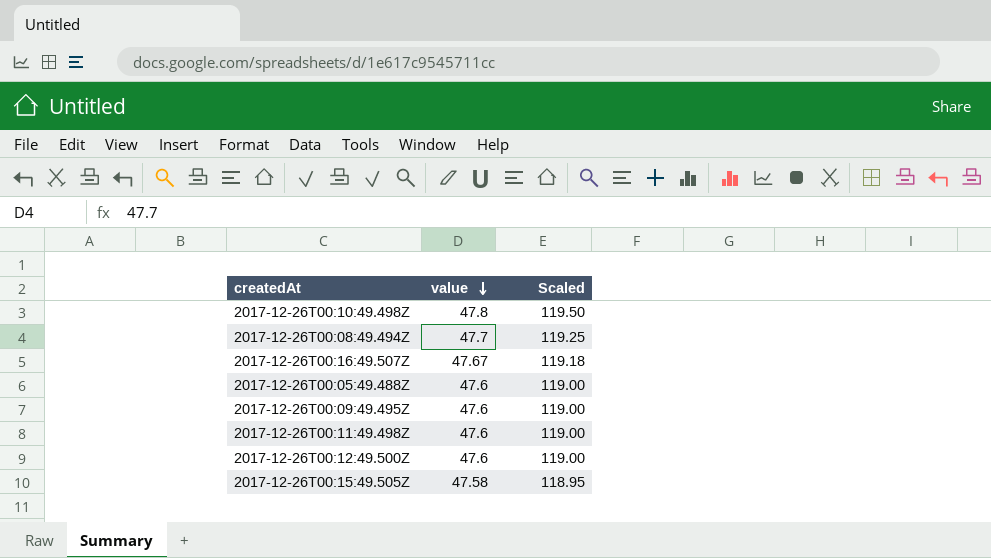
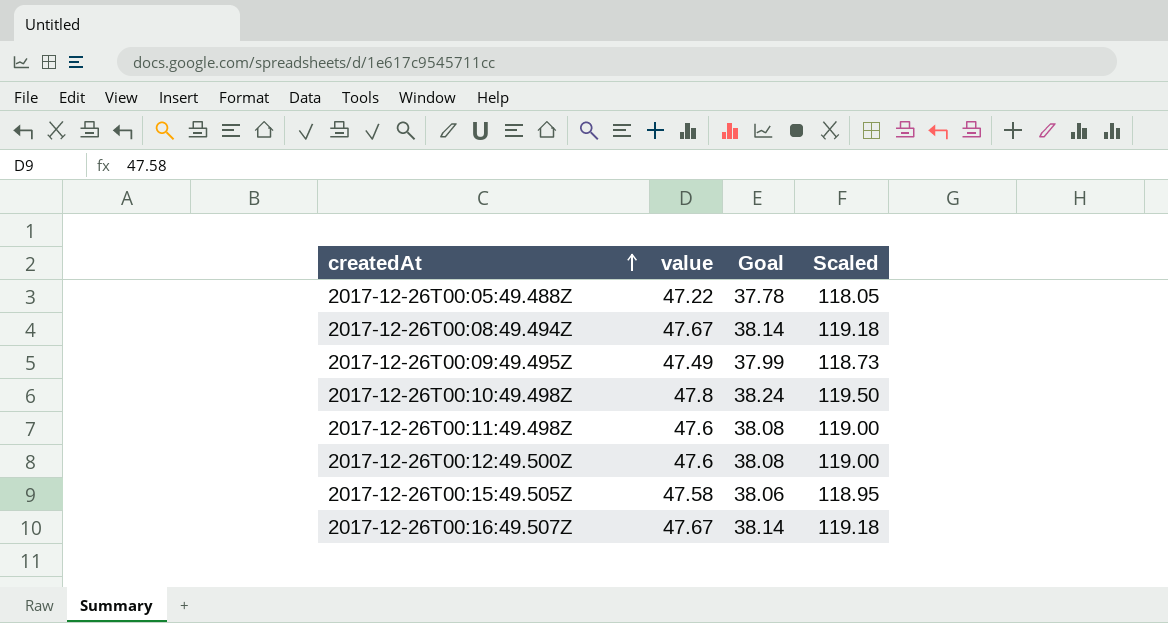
row order: value descending -> createdAt ascending
column Goal | formula: none -> [value] * 0.8
2017-12-26T00:05:49.488Z | value: 47.6 -> 47.22
2017-12-26T00:05:49.488Z | Scaled: 119.00 -> 118.05
2017-12-26T00:08:49.494Z | value: 47.7 -> 47.67
2017-12-26T00:08:49.494Z | Scaled: 119.25 -> 119.18
2017-12-26T00:09:49.495Z | value: 47.6 -> 47.49
2017-12-26T00:09:49.495Z | Scaled: 119.00 -> 118.73

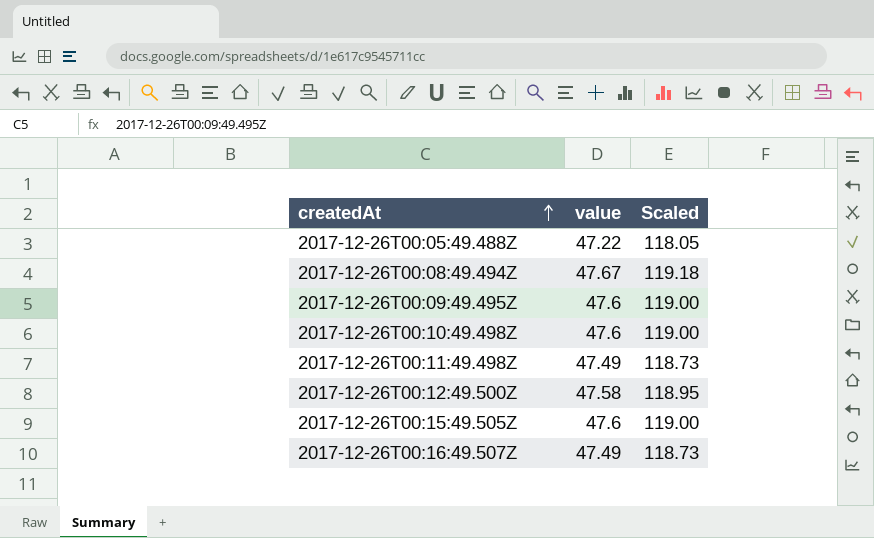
column Goal | formula: [value] * 0.8 -> none
2017-12-26T00:09:49.495Z | value: 47.49 -> 47.6
2017-12-26T00:09:49.495Z | Scaled: 118.73 -> 119.00
2017-12-26T00:10:49.498Z | value: 47.8 -> 47.6
2017-12-26T00:10:49.498Z | Scaled: 119.50 -> 119.00
2017-12-26T00:11:49.498Z | value: 47.6 -> 47.49
2017-12-26T00:11:49.498Z | Scaled: 119.00 -> 118.73
2017-12-26T00:12:49.500Z | value: 47.6 -> 47.58
2017-12-26T00:12:49.500Z | Scaled: 119.00 -> 118.95
2017-12-26T00:15:49.505Z | value: 47.58 -> 47.6
2017-12-26T00:15:49.505Z | Scaled: 118.95 -> 119.00
2017-12-26T00:16:49.507Z | value: 47.67 -> 47.49
2017-12-26T00:16:49.507Z | Scaled: 119.18 -> 118.73

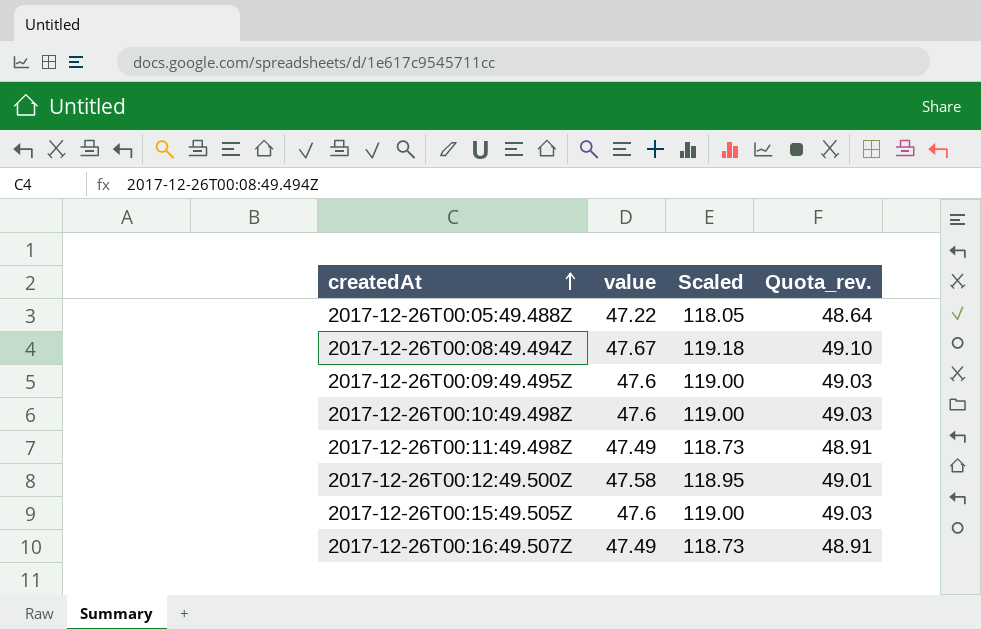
column Quota_rev. | formula: none -> [value] * 1.03

